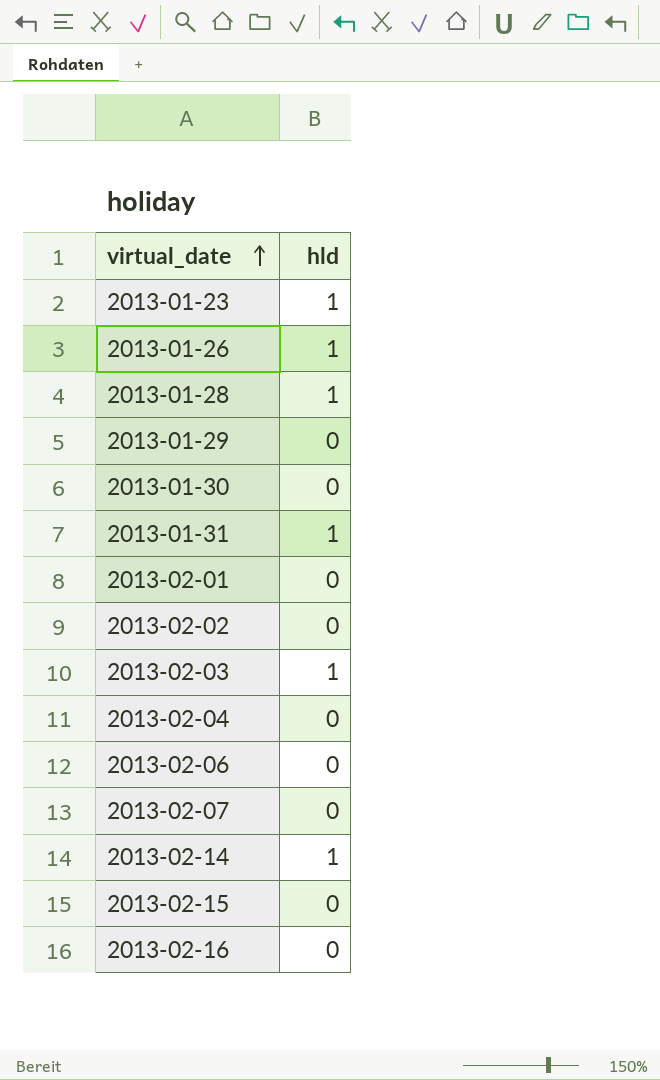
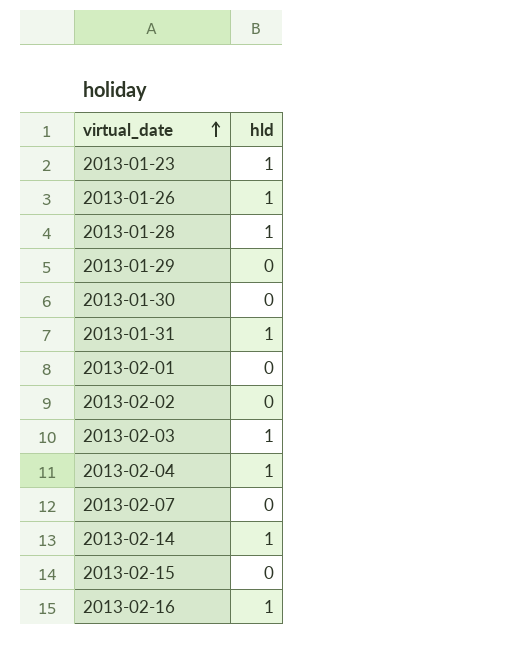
row 2013-02-06: 0 -> none
2013-02-04 | hld: 0 -> 1
2013-02-16 | hld: 0 -> 1

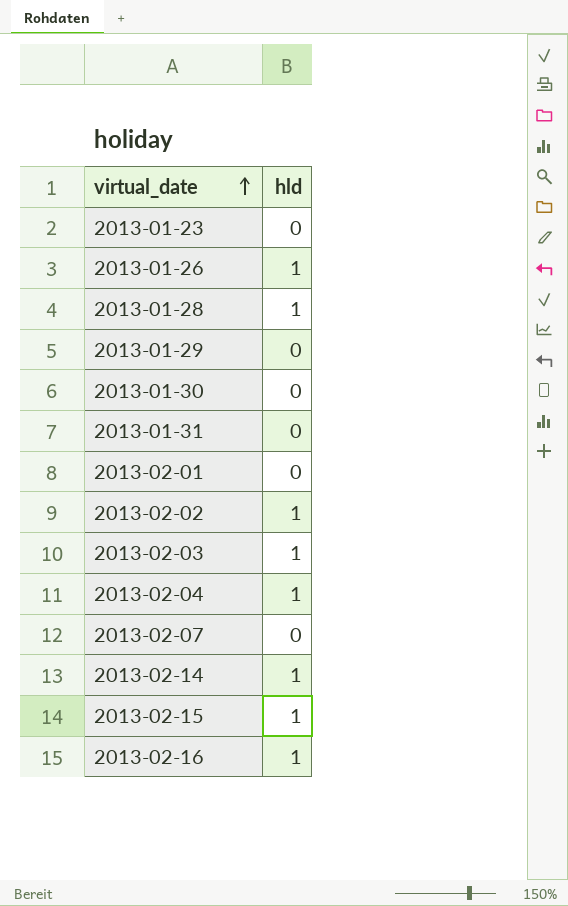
2013-01-23 | hld: 1 -> 0
2013-01-31 | hld: 1 -> 0
2013-02-02 | hld: 0 -> 1
2013-02-15 | hld: 0 -> 1

